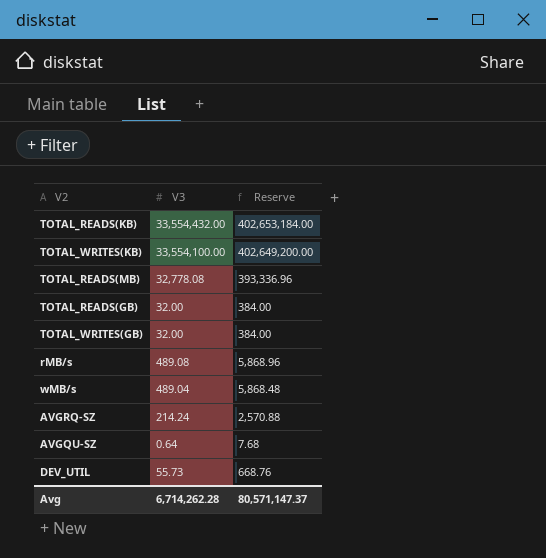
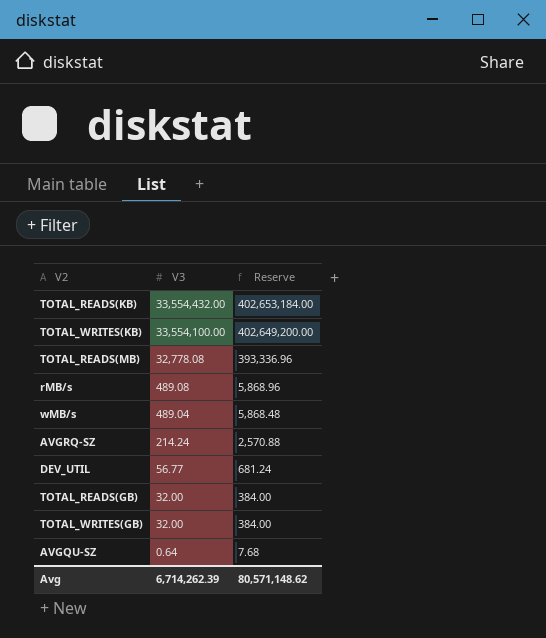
row order: none -> V3 descending
DEV_UTIL | V3: 55.73 -> 56.77
DEV_UTIL | Reserve: 668.76 -> 681.24
Avg | V3: 6,714,262.28 -> 6,714,262.39
Avg | Reserve: 80,571,147.37 -> 80,571,148.62

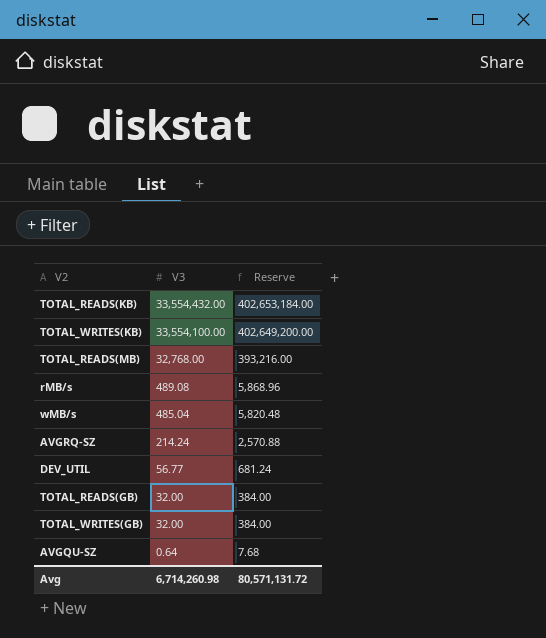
TOTAL_READS(MB) | V3: 32,778.08 -> 32,768.00
TOTAL_READS(MB) | Reserve: 393,336.96 -> 393,216.00
wMB/s | V3: 489.04 -> 485.04
wMB/s | Reserve: 5,868.48 -> 5,820.48
Avg | V3: 6,714,262.39 -> 6,714,260.98
Avg | Reserve: 80,571,148.62 -> 80,571,131.72

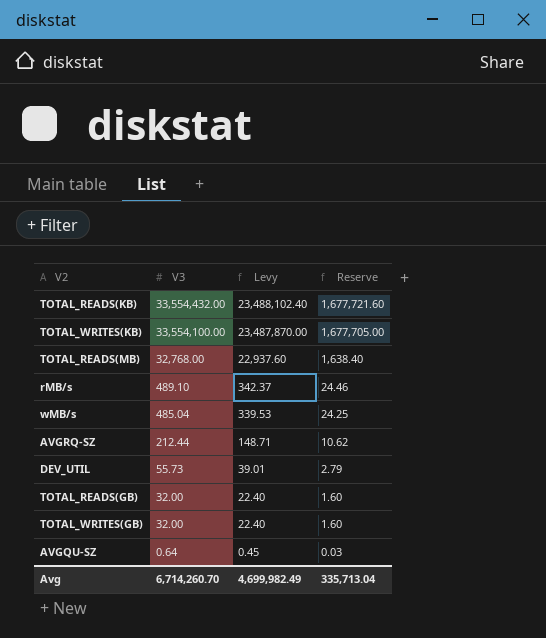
column Levy | formula: none -> [V3] * 0.7
column Reserve | formula: [V3] * 12 -> [V3] * 0.05
rMB/s | V3: 489.08 -> 489.10
AVGRQ-SZ | V3: 214.24 -> 212.44
DEV_UTIL | V3: 56.77 -> 55.73
Avg | V3: 6,714,260.98 -> 6,714,260.70
Avg | Reserve: 80,571,131.72 -> 335,713.04

